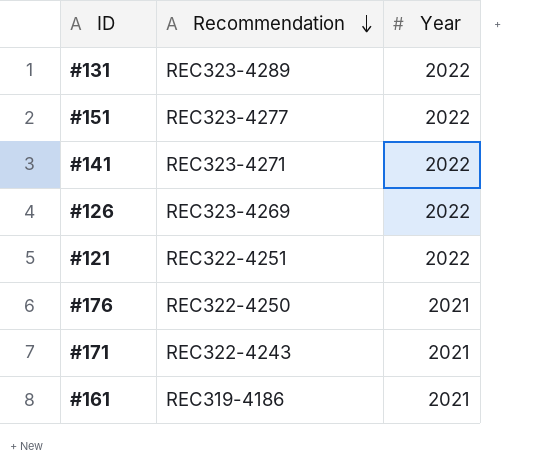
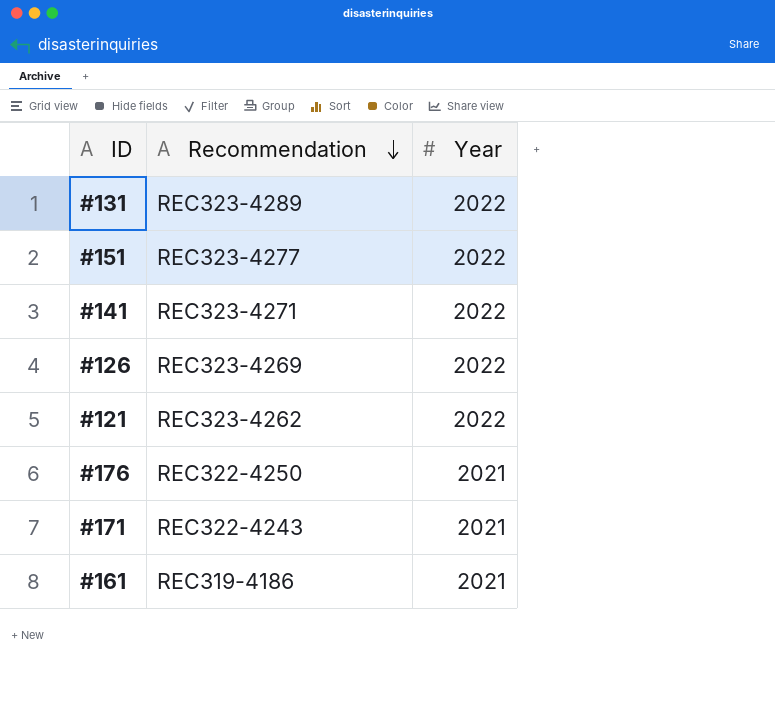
#121 | Recommendation: REC322-4251 -> REC323-4262

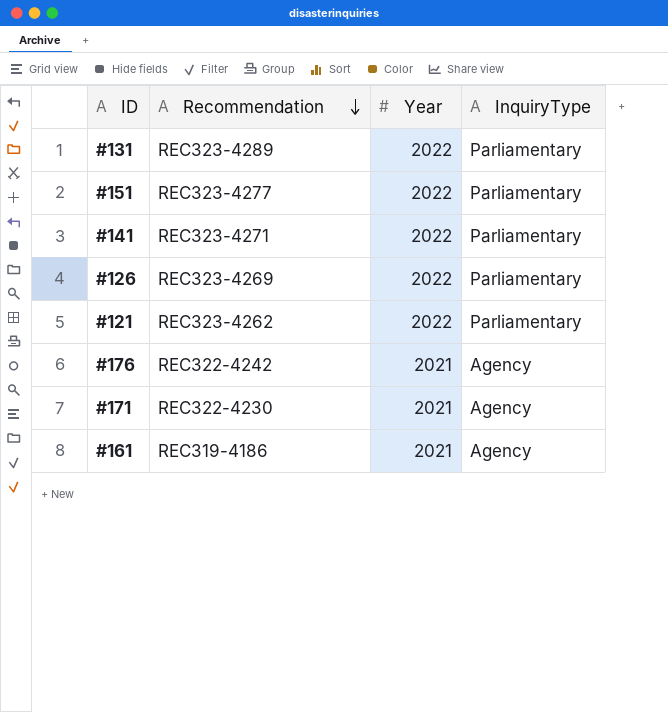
column InquiryType | position: none -> 4
#176 | Recommendation: REC322-4250 -> REC322-4242
#171 | Recommendation: REC322-4243 -> REC322-4230

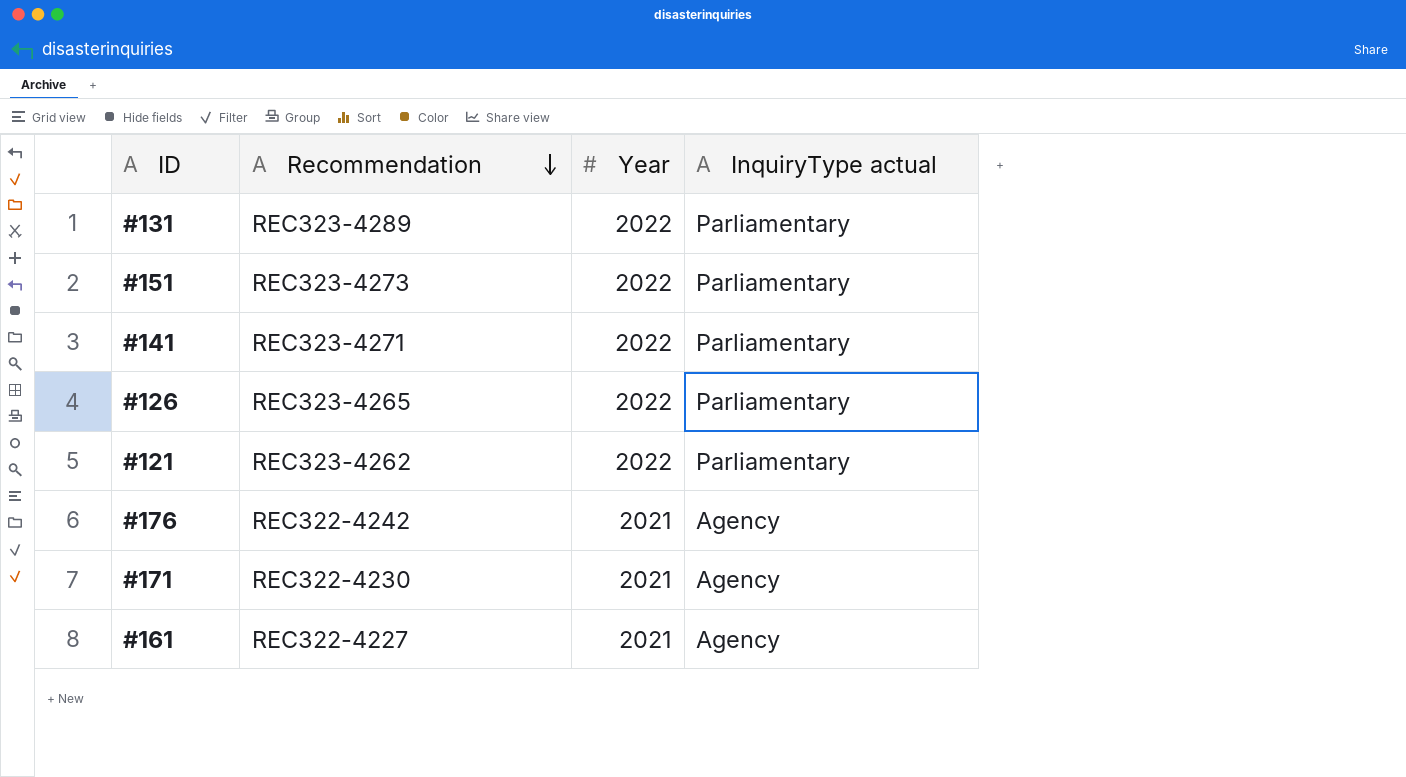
column name: InquiryType -> InquiryType actual
#151 | Recommendation: REC323-4277 -> REC323-4273
#126 | Recommendation: REC323-4269 -> REC323-4265
#161 | Recommendation: REC319-4186 -> REC322-4227

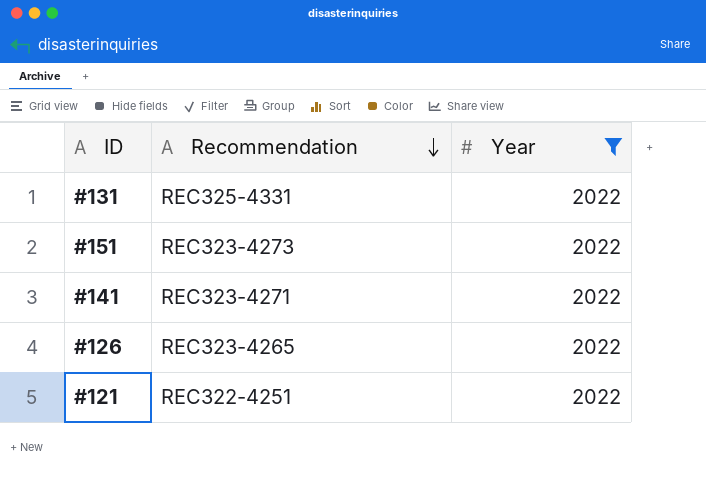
filter: none -> Year = 2022
column InquiryType actual | position: 4 -> none
#131 | Recommendation: REC323-4289 -> REC325-4331
#121 | Recommendation: REC323-4262 -> REC322-4251

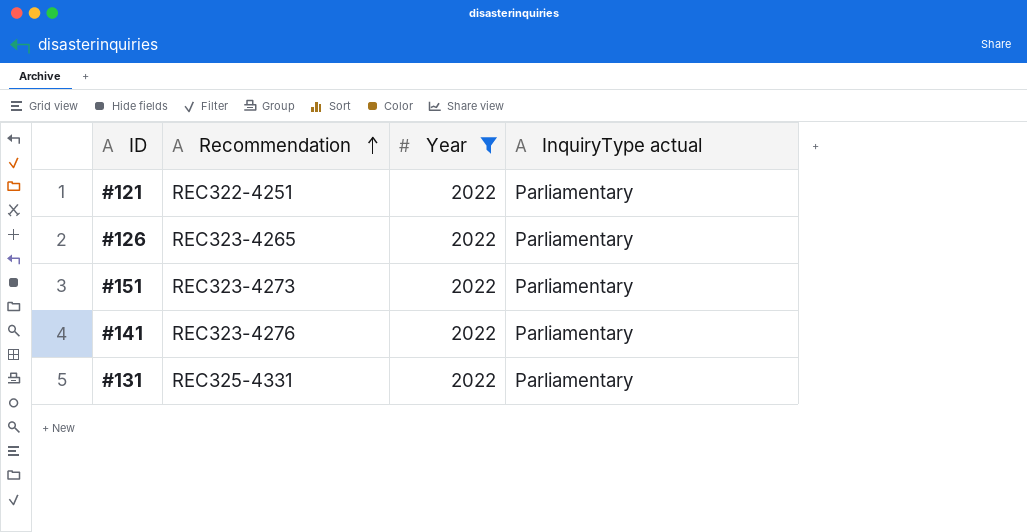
row order: Recommendation descending -> Recommendation ascending
column InquiryType actual | position: none -> 4
#141 | Recommendation: REC323-4271 -> REC323-4276

